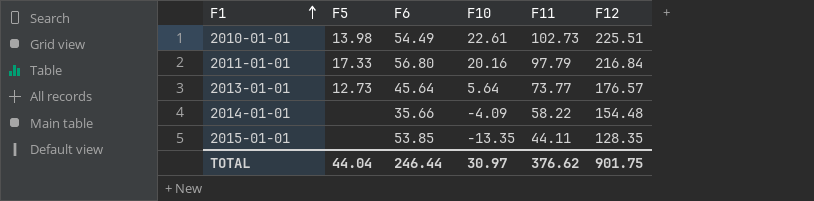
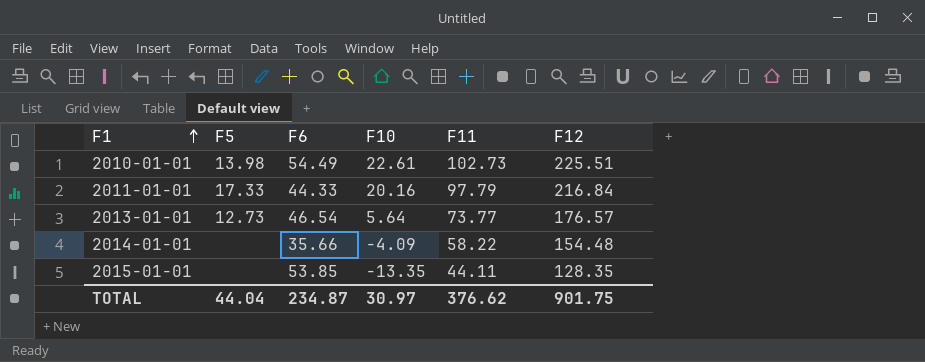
2011-01-01 | F6: 56.80 -> 44.33
2013-01-01 | F6: 45.64 -> 46.54
TOTAL | F6: 246.44 -> 234.87

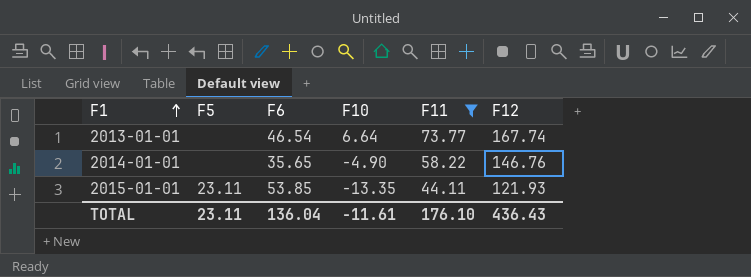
filter: none -> F11 <= 73.77
2013-01-01 | F5: 12.73 -> none
2013-01-01 | F10: 5.64 -> 6.64
2013-01-01 | F12: 176.57 -> 167.74
2014-01-01 | F6: 35.66 -> 35.65
2014-01-01 | F10: -4.09 -> -4.90
2014-01-01 | F12: 154.48 -> 146.76
2015-01-01 | F5: none -> 23.11
2015-01-01 | F12: 128.35 -> 121.93
TOTAL | F5: 44.04 -> 23.11
TOTAL | F6: 234.87 -> 136.04
TOTAL | F10: 30.97 -> -11.61
TOTAL | F11: 376.62 -> 176.10
TOTAL | F12: 901.75 -> 436.43

